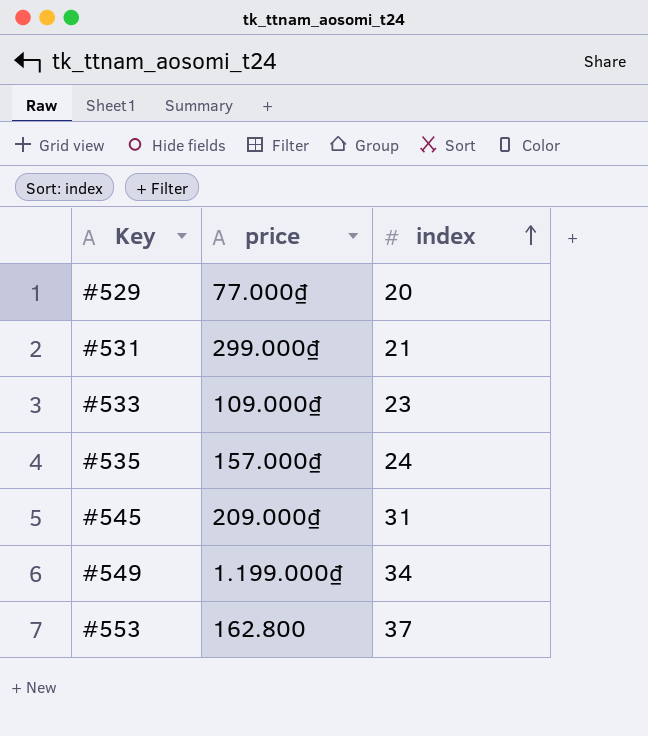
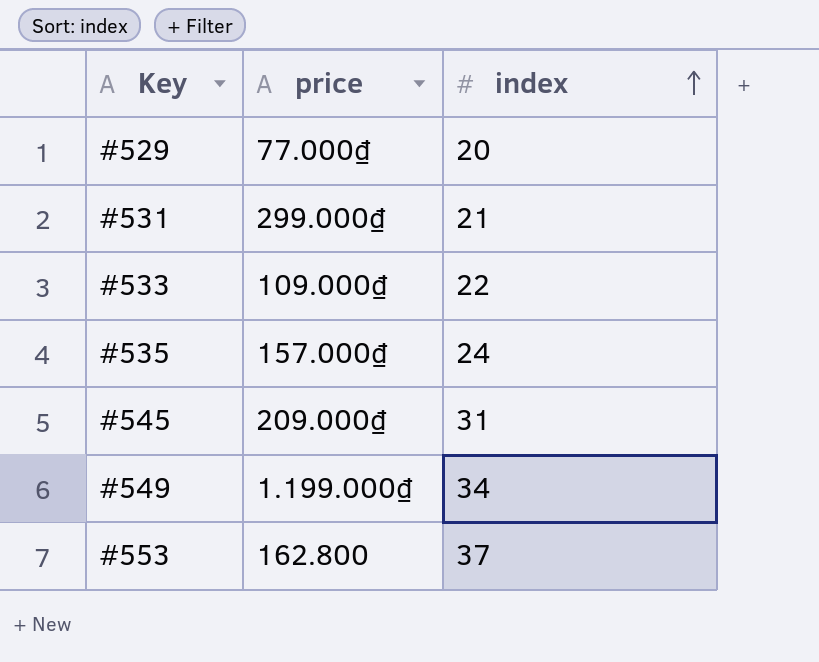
#533 | index: 23 -> 22

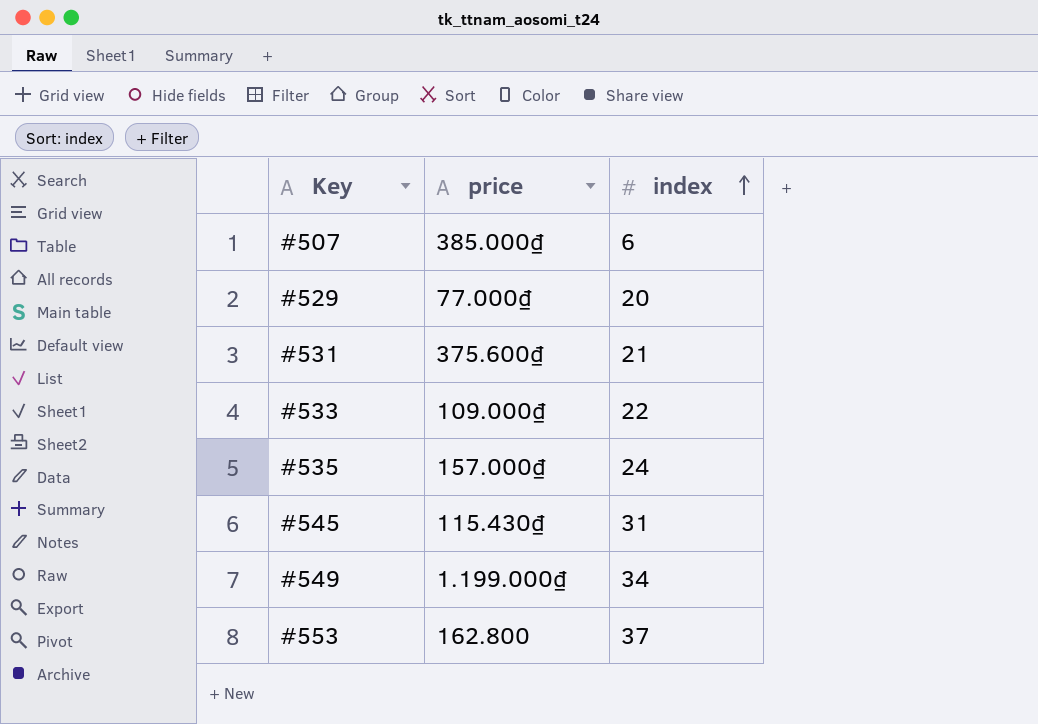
row #507: none -> 385.000₫ | 6
#531 | price: 299.000₫ -> 375.600₫
#545 | price: 209.000₫ -> 115.430₫

